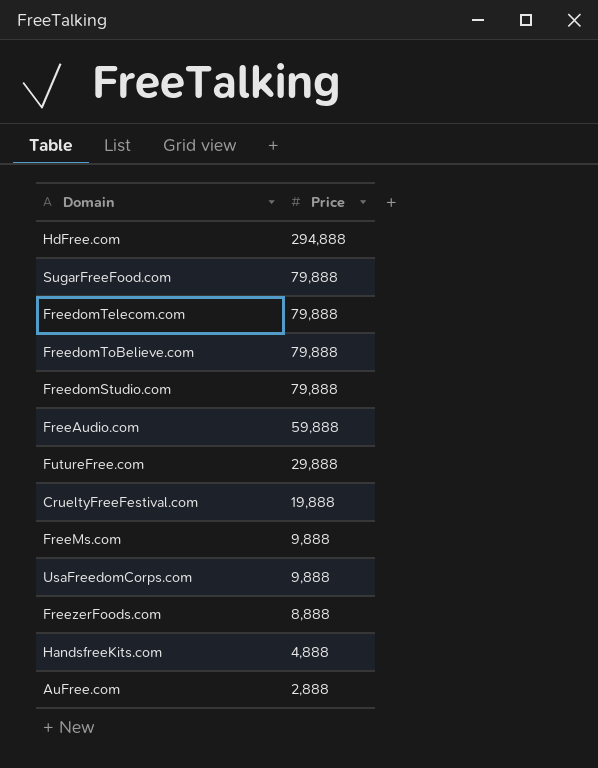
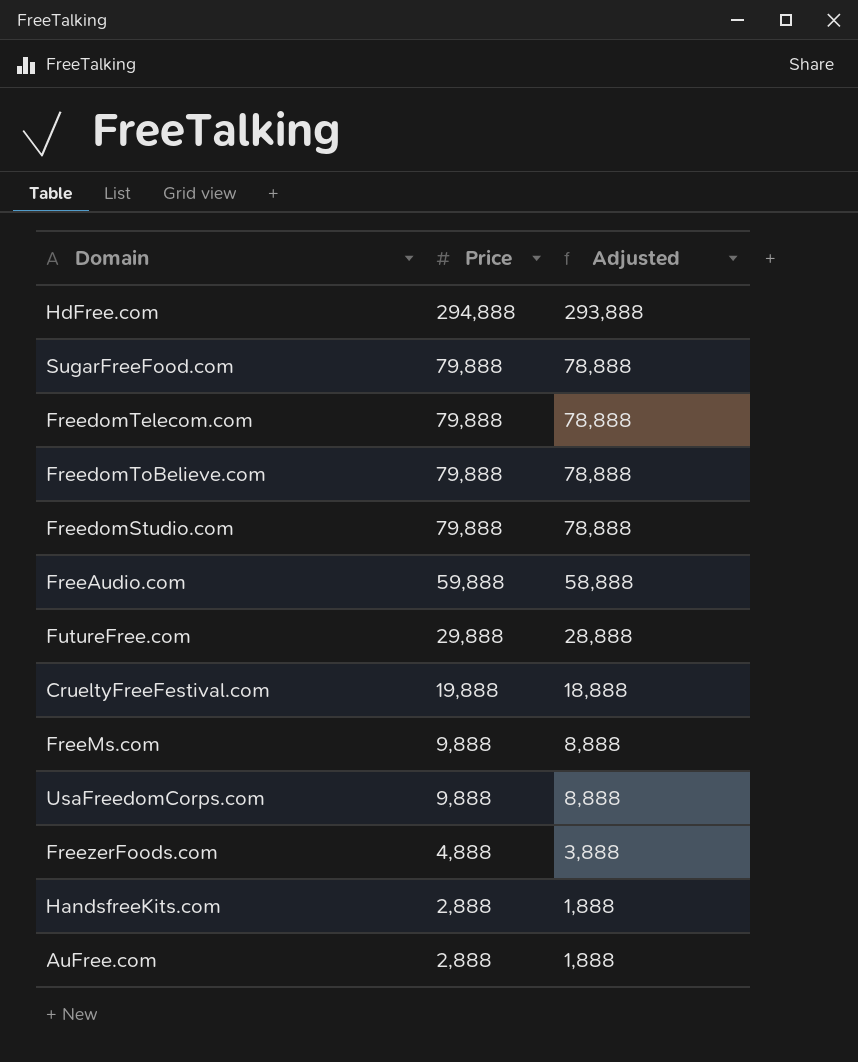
column Adjusted | formula: none -> [Price] - 1000
FreezerFoods.com | Price: 8,888 -> 4,888
HandsfreeKits.com | Price: 4,888 -> 2,888

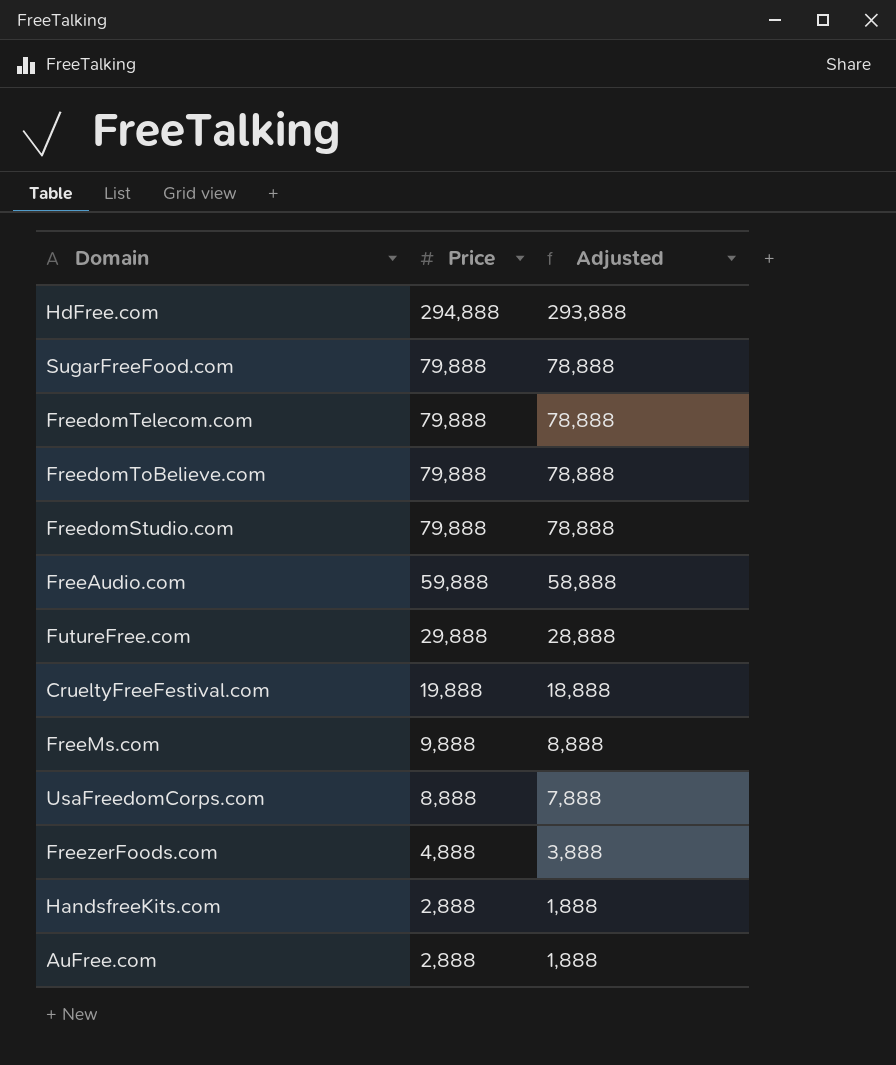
UsaFreedomCorps.com | Price: 9,888 -> 8,888
UsaFreedomCorps.com | Adjusted: 8,888 -> 7,888

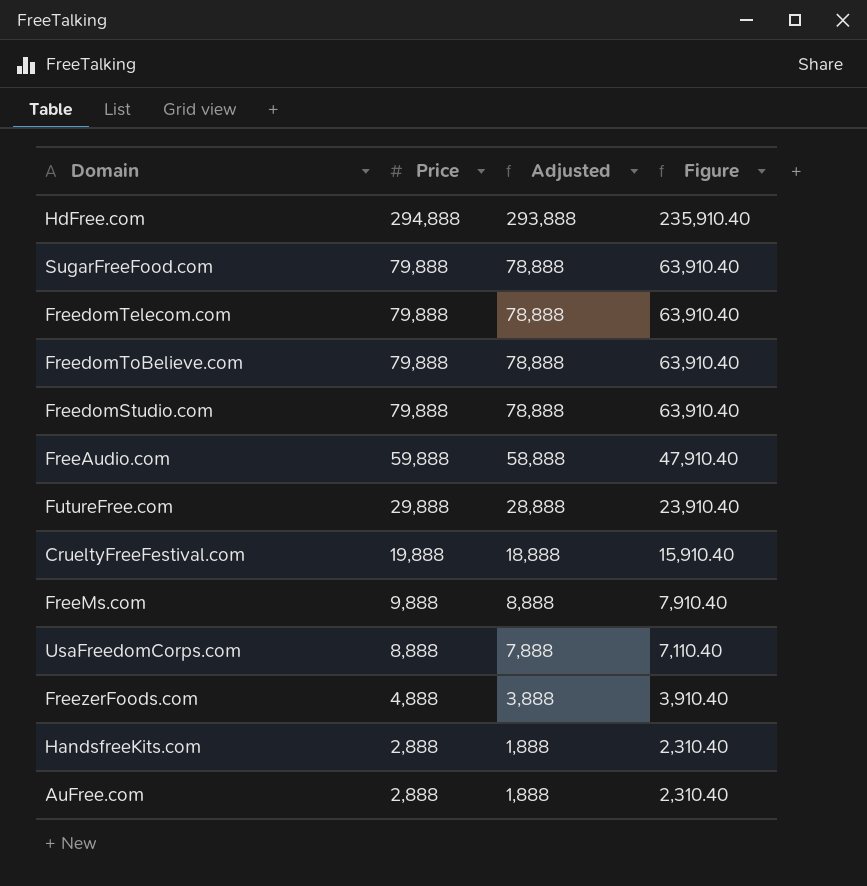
column Figure | formula: none -> [Price] * 0.8

